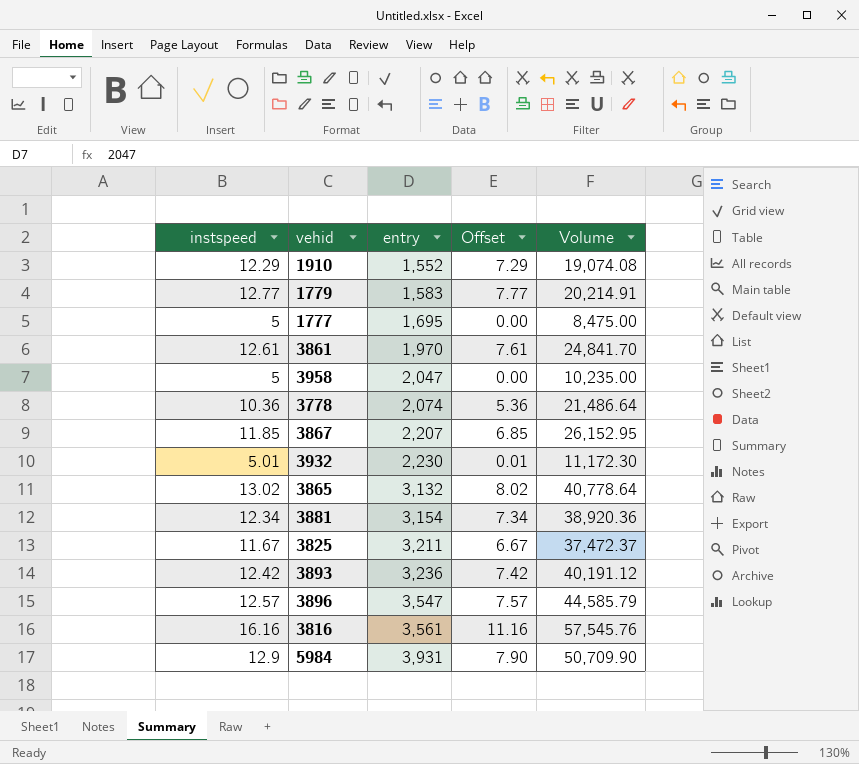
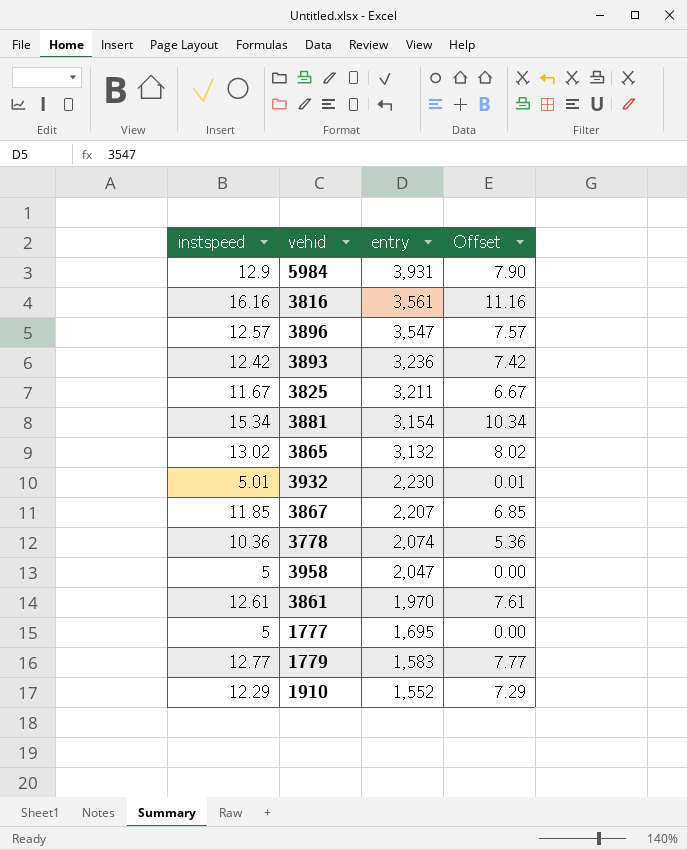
row order: entry ascending -> entry descending
column Volume | formula: [instspeed] * [entry] -> none
3881 | instspeed: 12.34 -> 15.34
3881 | Offset: 7.34 -> 10.34

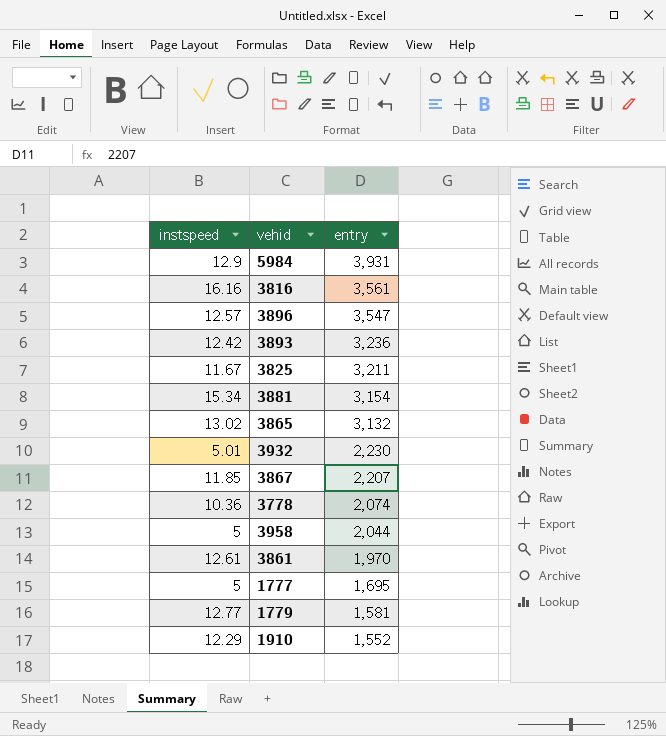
column Offset | formula: [instspeed] - 5 -> none
3958 | entry: 2,047 -> 2,044
1779 | entry: 1,583 -> 1,581

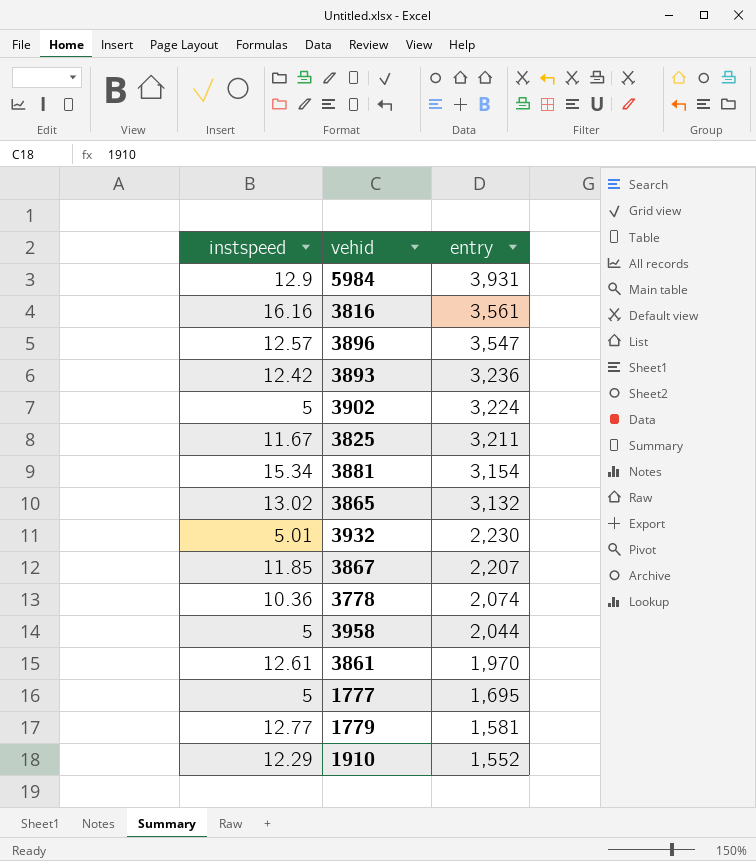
row 3902: none -> 5 | 3,224

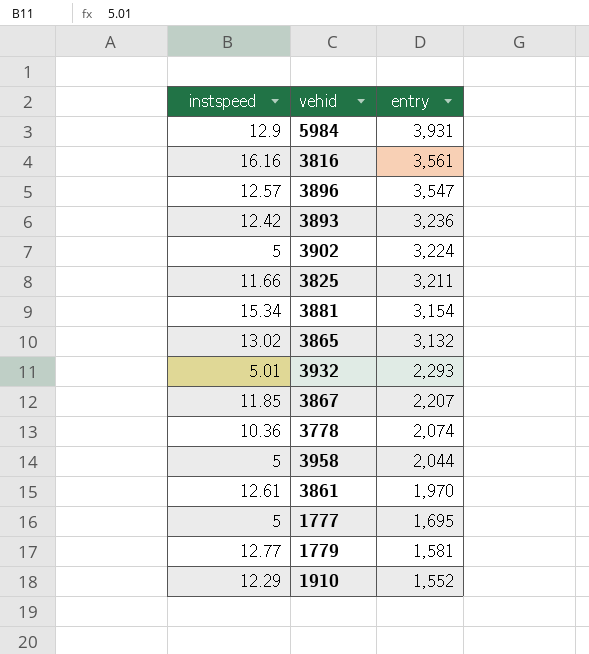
3825 | instspeed: 11.67 -> 11.66
3932 | entry: 2,230 -> 2,293

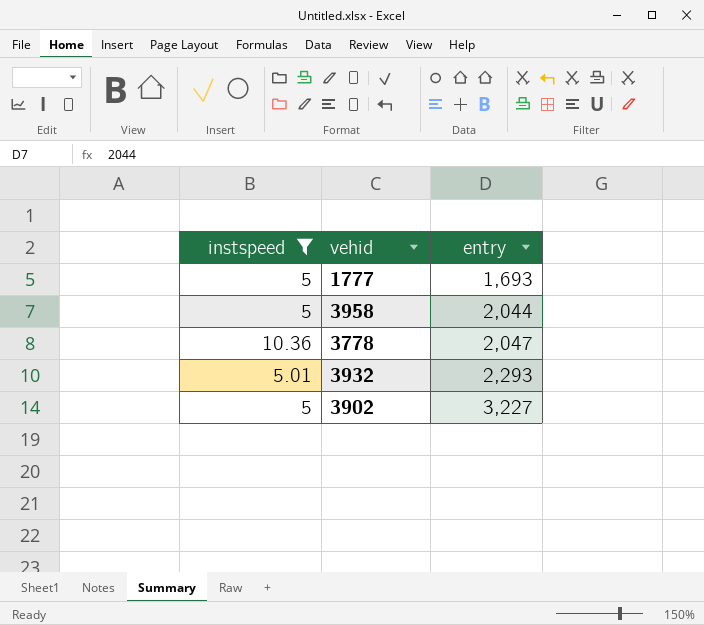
filter: none -> instspeed <= 10.36
row order: entry descending -> entry ascending
1777 | entry: 1,695 -> 1,693
3778 | entry: 2,074 -> 2,047
3902 | entry: 3,224 -> 3,227

